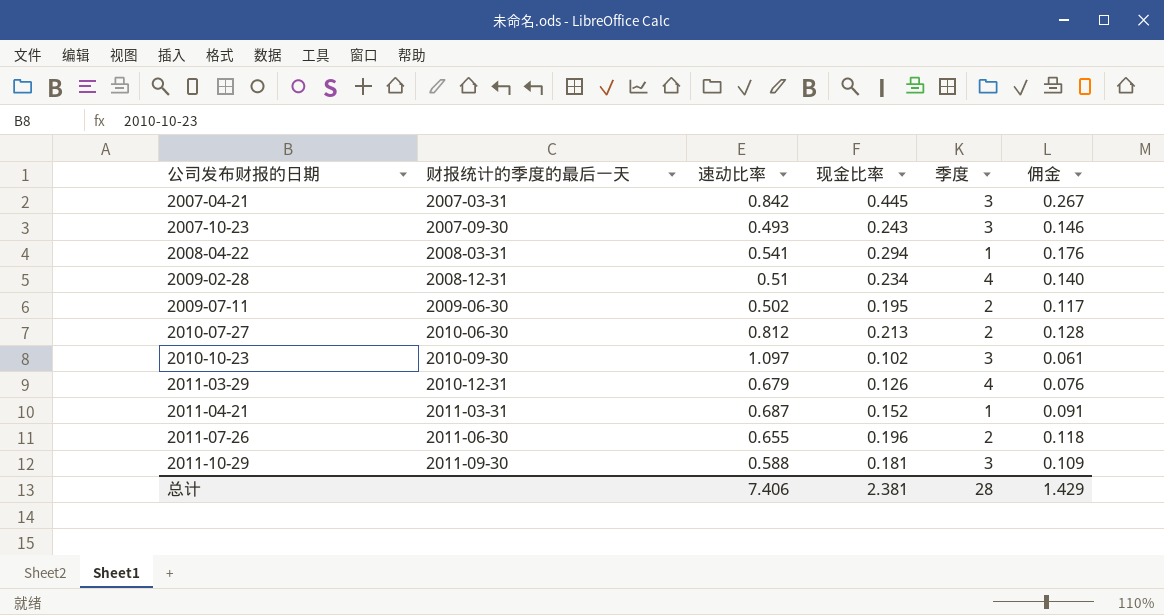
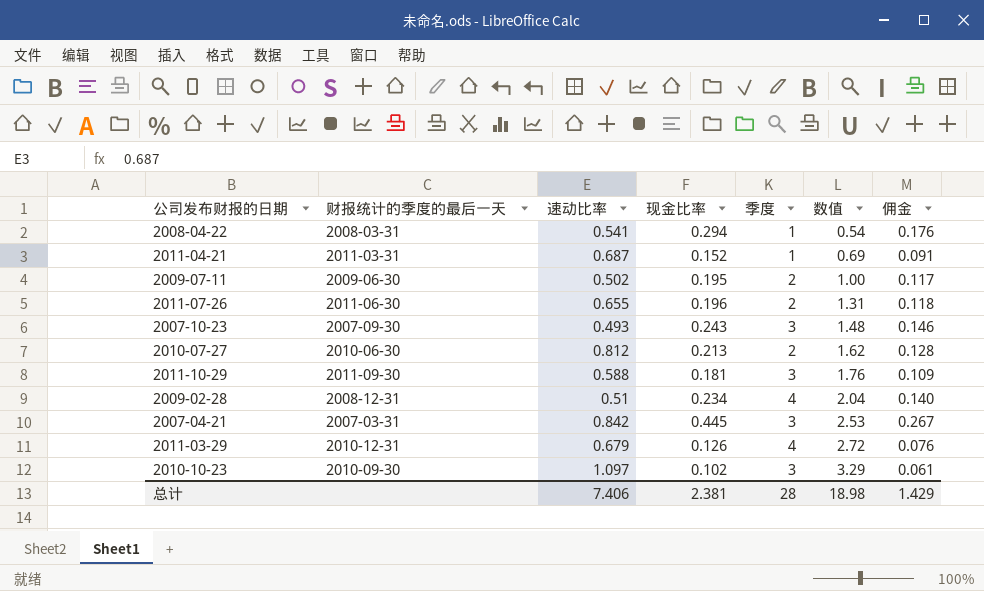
row order: 公司发布财报的日期 ascending -> 数值 ascending
column 数值 | formula: none -> [速动比率] * [季度]

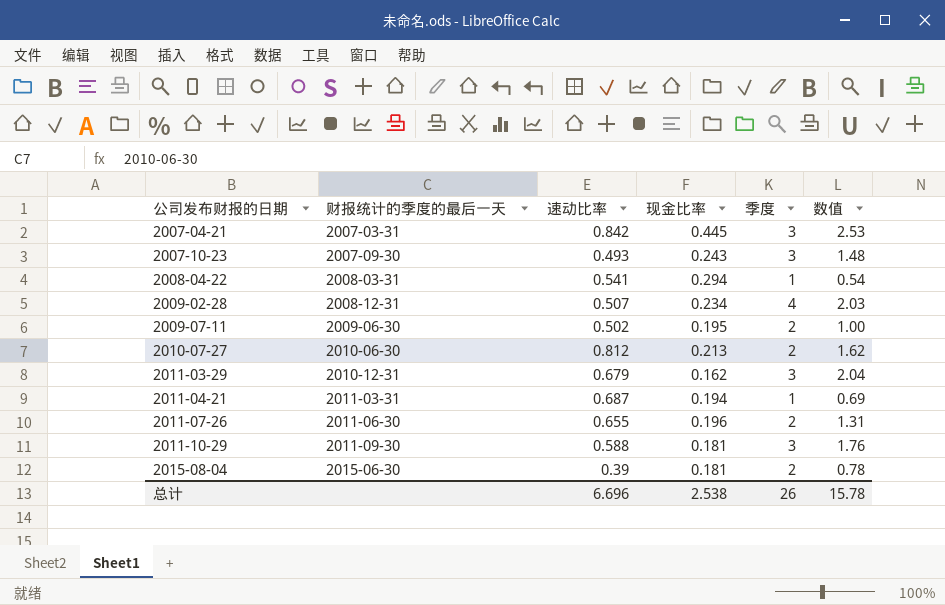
row order: 数值 ascending -> 公司发布财报的日期 ascending
column 佣金 | formula: [现金比率] * 0.6 -> none
row 2010-10-23: 2010-09-30 | 1.097 | 0.102 | 3 | 3.29 | 0.061 -> none
2009-02-28 | 速动比率: 0.51 -> 0.507
2009-02-28 | 数值: 2.04 -> 2.03
2011-03-29 | 现金比率: 0.126 -> 0.162
2011-03-29 | 季度: 4 -> 3
2011-03-29 | 数值: 2.72 -> 2.04
2011-04-21 | 现金比率: 0.152 -> 0.194
row 2015-08-04: none -> 2015-06-30 | 0.39 | 0.181 | 2 | 0.78
总计 | 速动比率: 7.406 -> 6.696
总计 | 现金比率: 2.381 -> 2.538
总计 | 季度: 28 -> 26
总计 | 数值: 18.98 -> 15.78

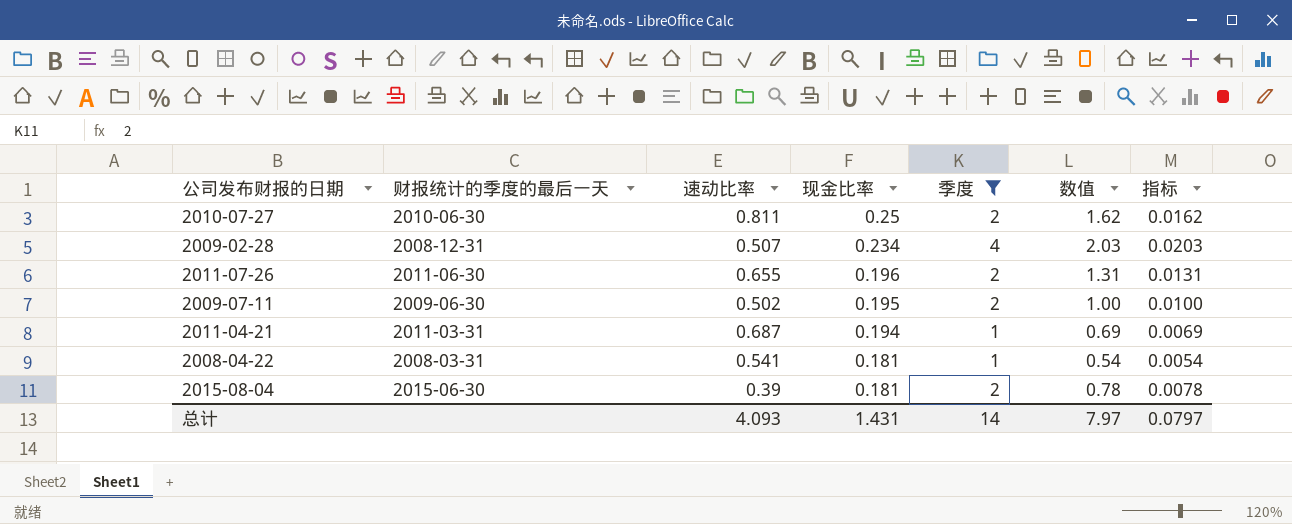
filter: none -> 季度 != 3
row order: 公司发布财报的日期 ascending -> 现金比率 descending
column 指标 | formula: none -> [数值] * 0.01
2010-07-27 | 速动比率: 0.812 -> 0.811
2010-07-27 | 现金比率: 0.213 -> 0.25
2008-04-22 | 现金比率: 0.294 -> 0.181
总计 | 速动比率: 6.696 -> 4.093
总计 | 现金比率: 2.538 -> 1.431
总计 | 季度: 26 -> 14
总计 | 数值: 15.78 -> 7.97

